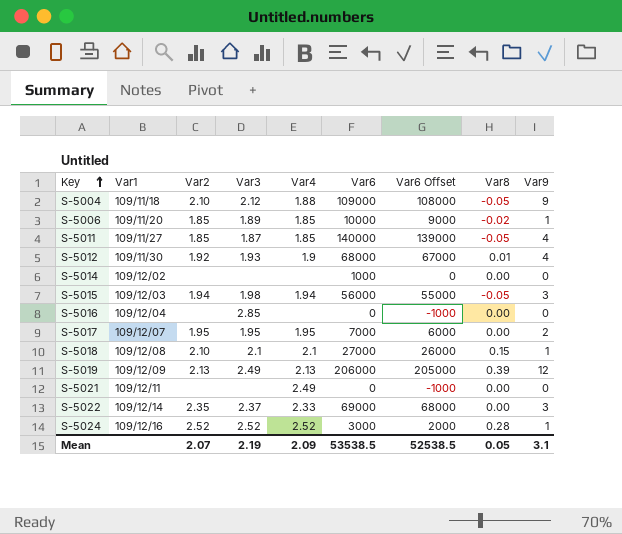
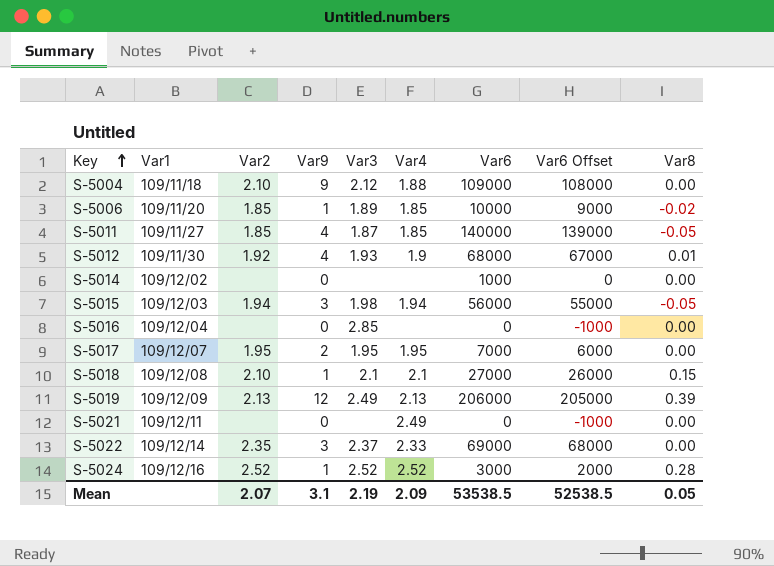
column Var9 | position: 9 -> 4
S-5004 | Var8: -0.05 -> 0.00

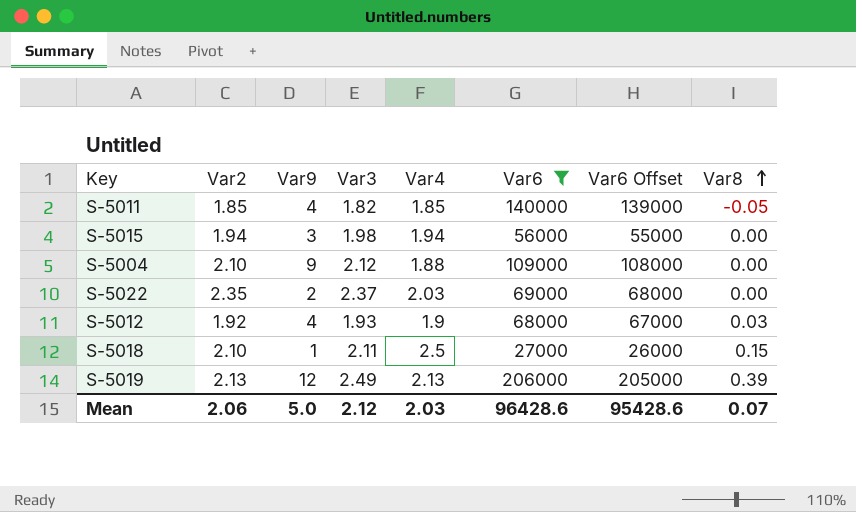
filter: none -> Var6 >= 27000
row order: Key ascending -> Var8 ascending
column Var1 | position: 2 -> none
S-5011 | Var3: 1.87 -> 1.82
S-5015 | Var8: -0.05 -> 0.00
S-5022 | Var9: 3 -> 2
S-5022 | Var4: 2.33 -> 2.03
S-5012 | Var8: 0.01 -> 0.03
S-5018 | Var3: 2.1 -> 2.11
S-5018 | Var4: 2.1 -> 2.5
Mean | Var2: 2.07 -> 2.06
Mean | Var9: 3.1 -> 5.0
Mean | Var3: 2.19 -> 2.12
Mean | Var4: 2.09 -> 2.03
Mean | Var6: 53538.5 -> 96428.6
Mean | Var6 Offset: 52538.5 -> 95428.6
Mean | Var8: 0.05 -> 0.07

